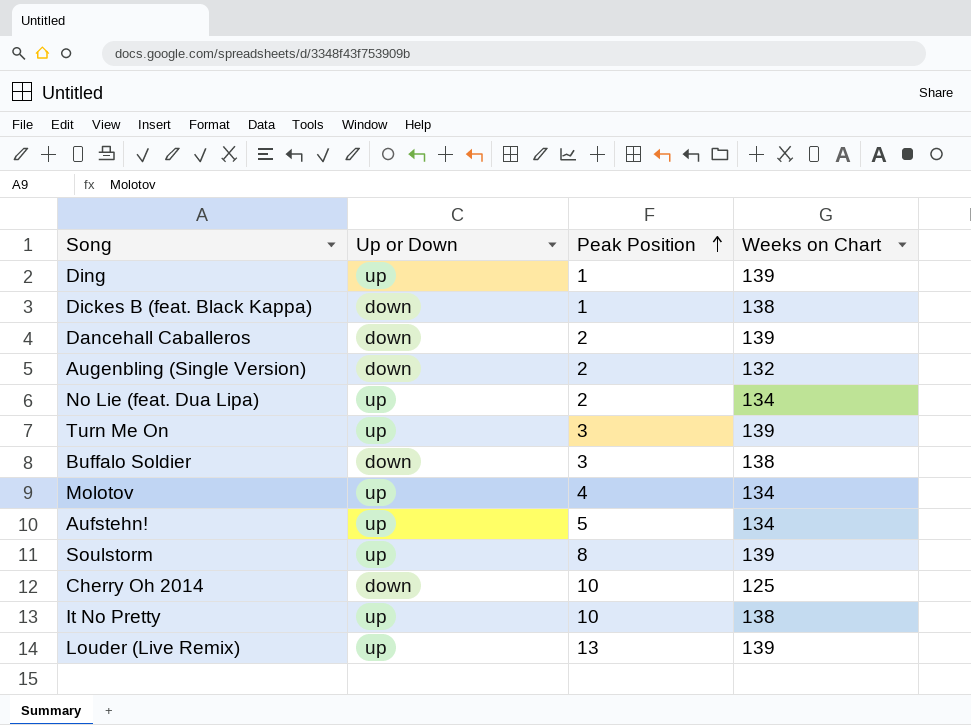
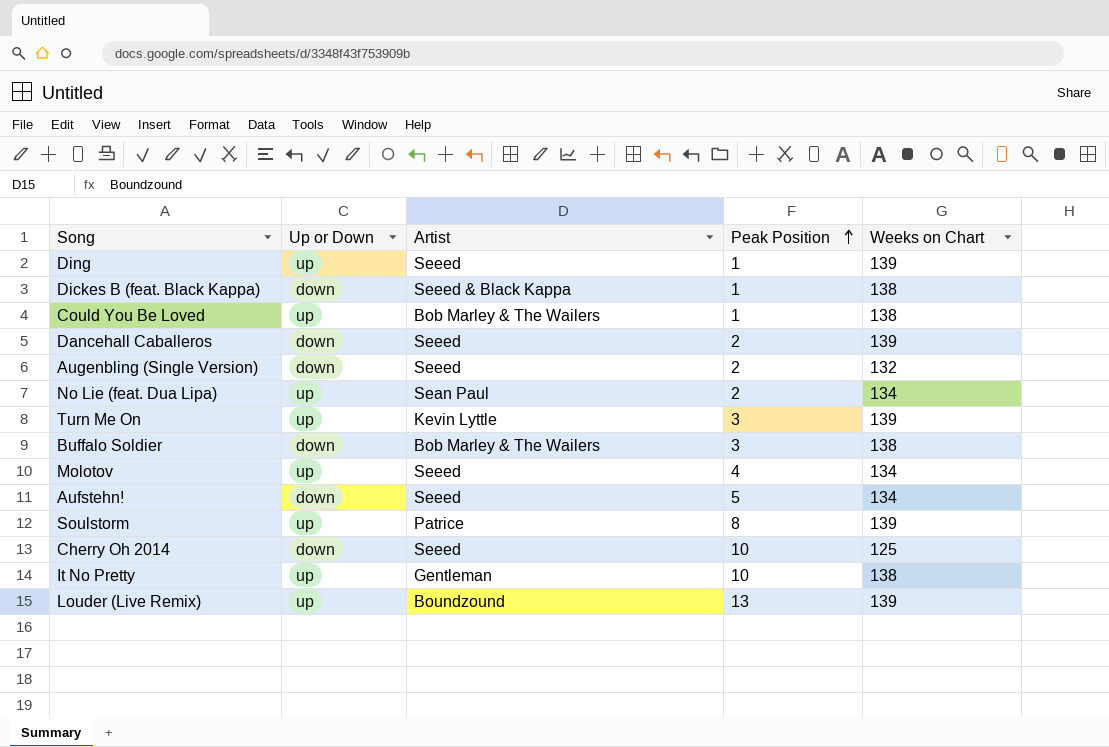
column Artist | position: none -> 3
row Could You Be Loved: none -> up | Bob Marley & The Wailers | 1 | 138
Aufstehn! | Up or Down: up -> down

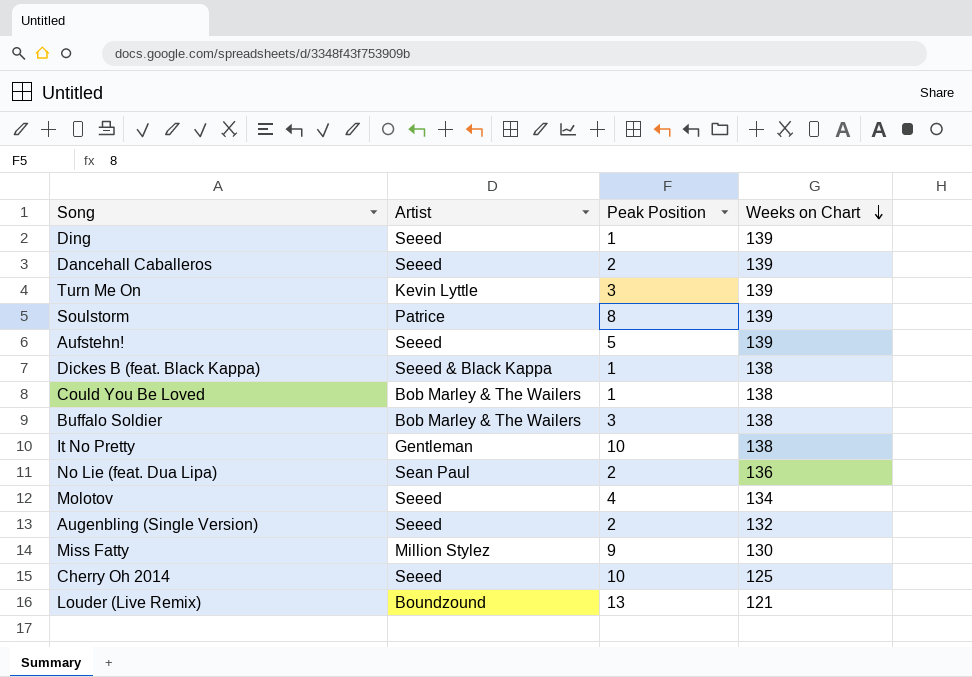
row order: Peak Position ascending -> Weeks on Chart descending
column Up or Down | position: 2 -> none
Aufstehn! | Weeks on Chart: 134 -> 139
No Lie (feat. Dua Lipa) | Weeks on Chart: 134 -> 136
row Miss Fatty: none -> Million Stylez | 9 | 130
Louder (Live Remix) | Weeks on Chart: 139 -> 121

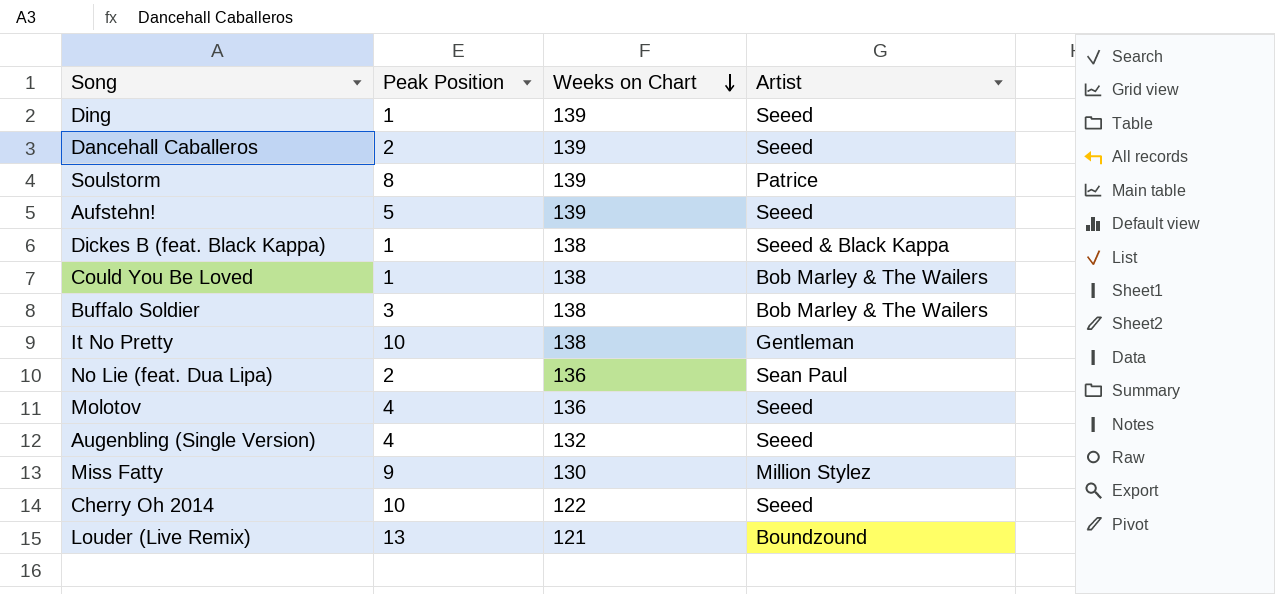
column Artist | position: 2 -> 4
row Turn Me On: Kevin Lyttle | 3 | 139 -> none
Molotov | Weeks on Chart: 134 -> 136
Augenbling (Single Version) | Peak Position: 2 -> 4
Cherry Oh 2014 | Weeks on Chart: 125 -> 122

